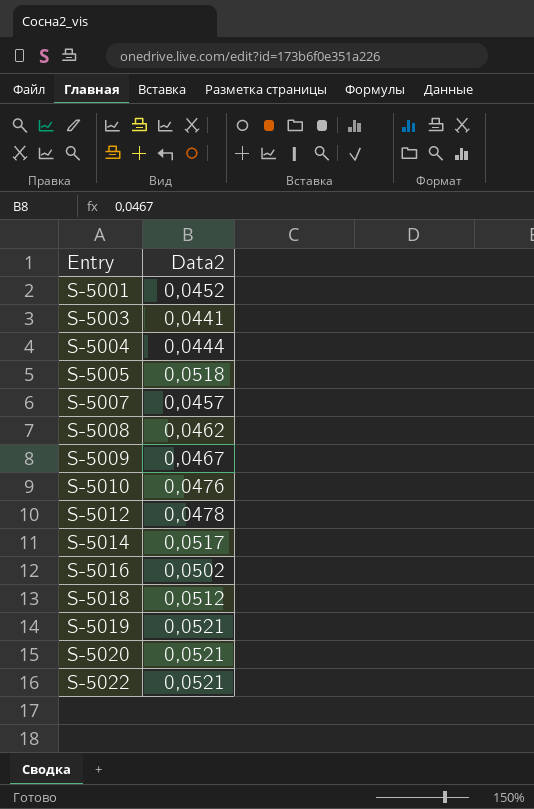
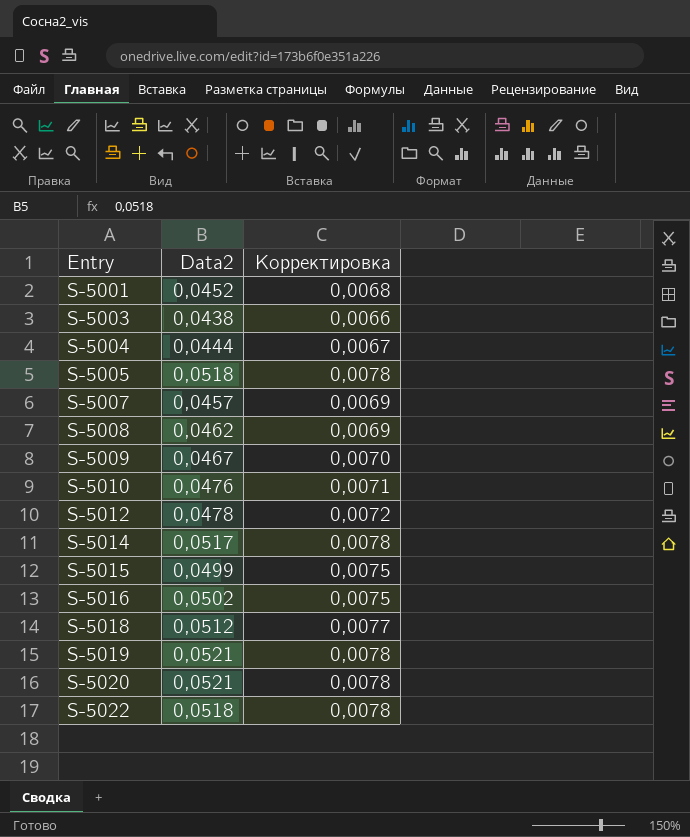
column Корректировка | formula: none -> [Data2] * 0,15
S-5003 | Data2: 0,0441 -> 0,0438
row S-5015: none -> 0,0499 | 0,0075
S-5022 | Data2: 0,0521 -> 0,0518

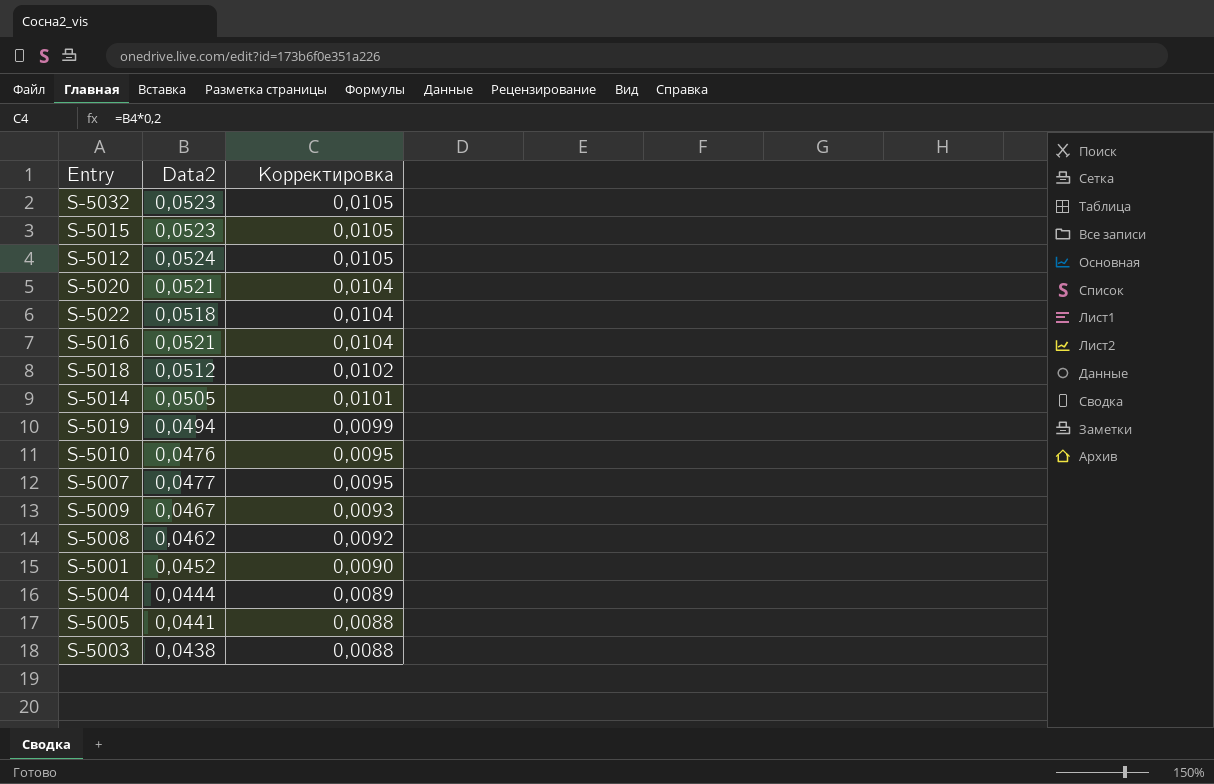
row order: Entry ascending -> Корректировка descending
column Корректировка | formula: [Data2] * 0,15 -> [Data2] * 0,2
row S-5032: none -> 0,0523 | 0,0105
S-5015 | Data2: 0,0499 -> 0,0523
S-5012 | Data2: 0,0478 -> 0,0524
S-5016 | Data2: 0,0502 -> 0,0521
S-5014 | Data2: 0,0517 -> 0,0505
S-5019 | Data2: 0,0521 -> 0,0494
S-5007 | Data2: 0,0457 -> 0,0477
S-5005 | Data2: 0,0518 -> 0,0441

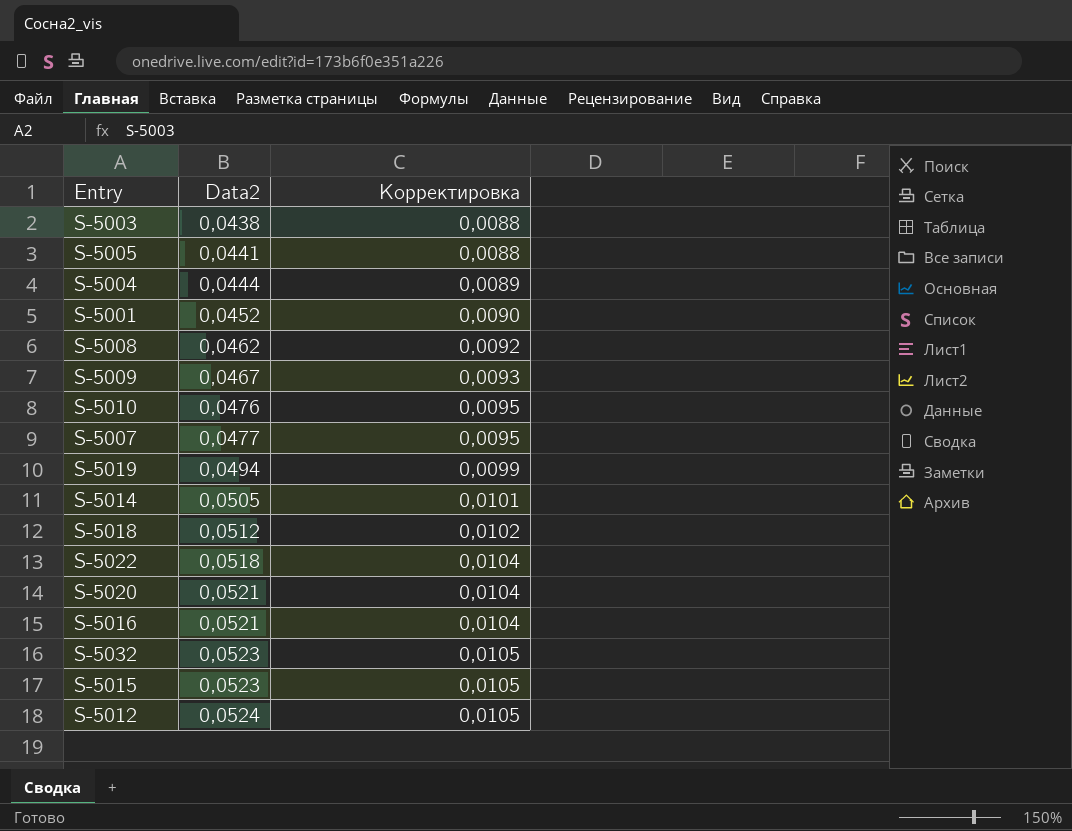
row order: Корректировка descending -> Data2 ascending

